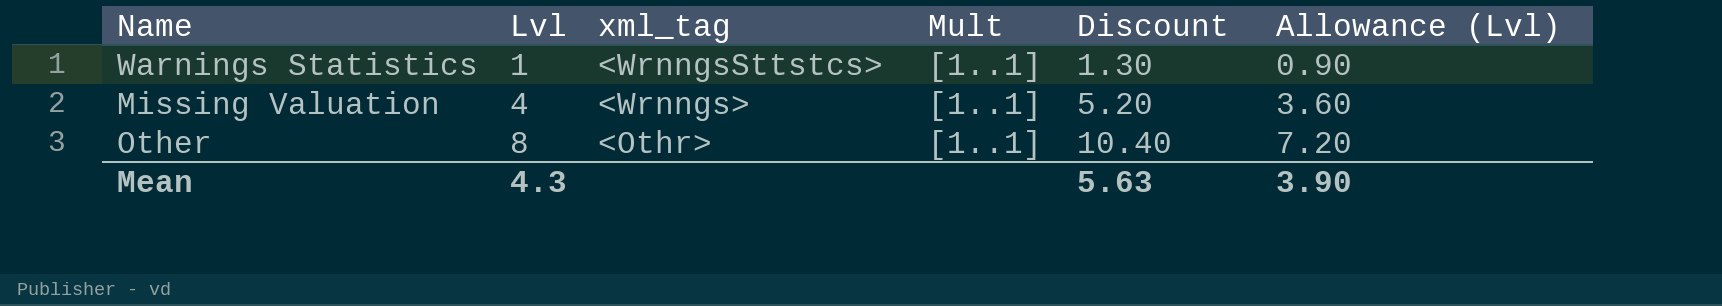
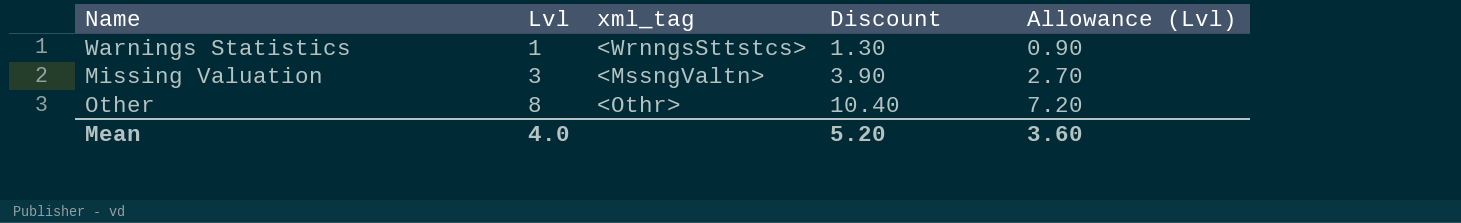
column Mult | position: 4 -> none
Missing Valuation | Lvl: 4 -> 3
Missing Valuation | xml_tag: <Wrnngs> -> <MssngValtn>
Missing Valuation | Discount: 5.20 -> 3.90
Missing Valuation | Allowance (Lvl): 3.60 -> 2.70
Mean | Lvl: 4.3 -> 4.0
Mean | Discount: 5.63 -> 5.20
Mean | Allowance (Lvl): 3.90 -> 3.60

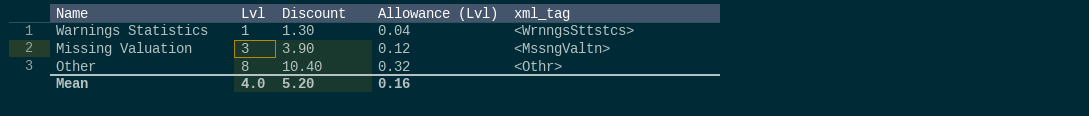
column Allowance (Lvl) | formula: [Lvl] * 0.9 -> [Lvl] * 0.04
column xml_tag | position: 3 -> 5
Mean | Allowance (Lvl): 3.60 -> 0.16

